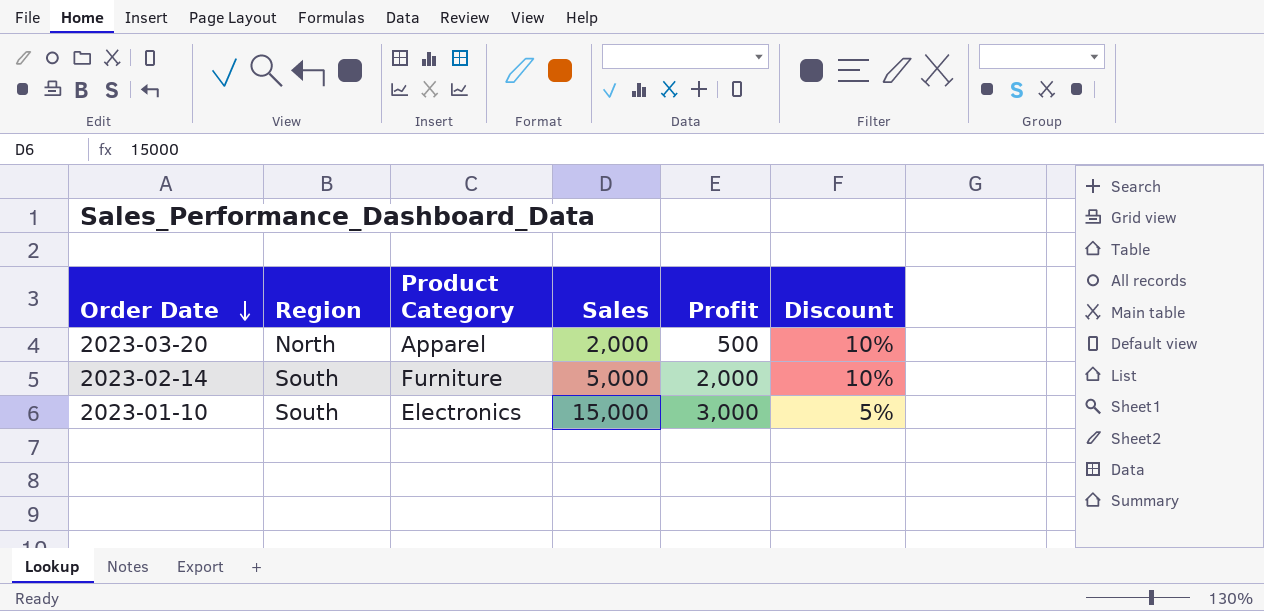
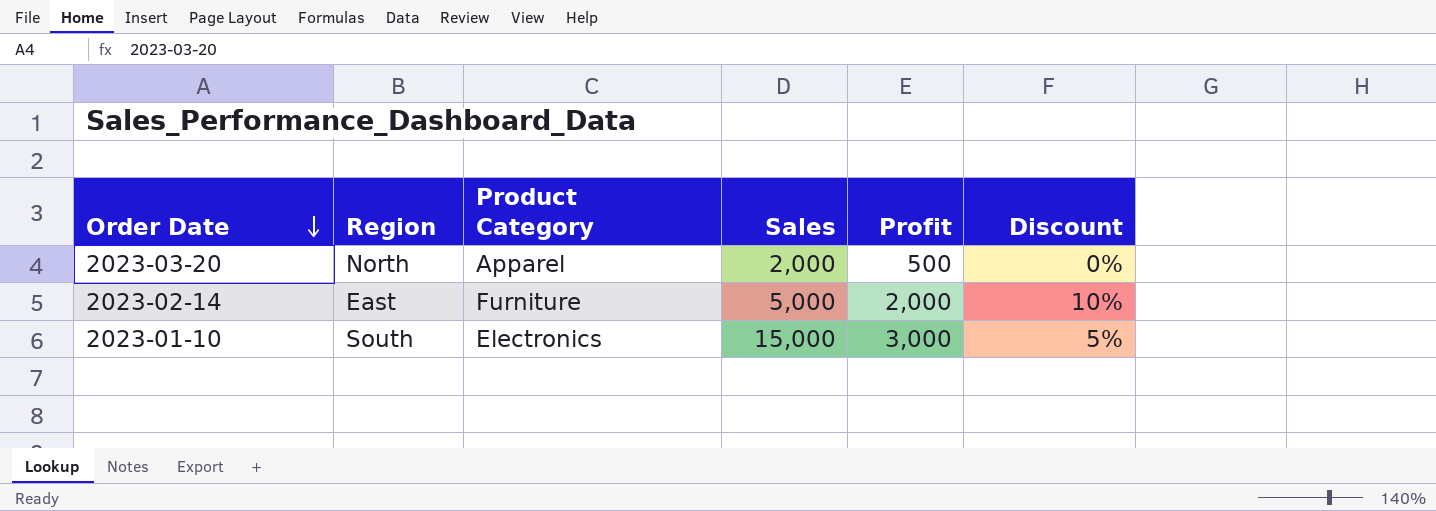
2023-03-20 | Discount: 10% -> 0%
2023-02-14 | Region: South -> East

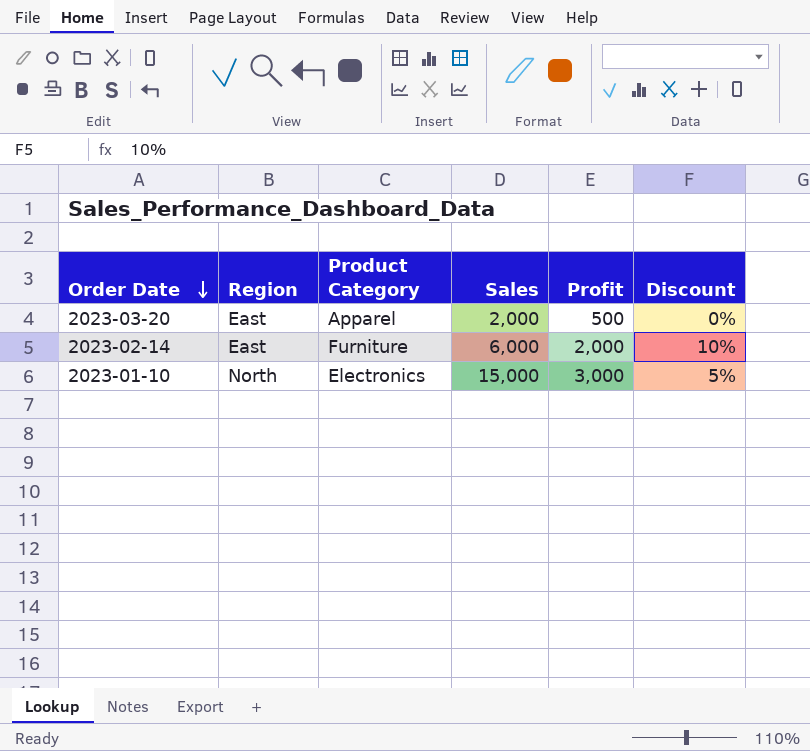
2023-03-20 | Region: North -> East
2023-02-14 | Sales: 5,000 -> 6,000
2023-01-10 | Region: South -> North

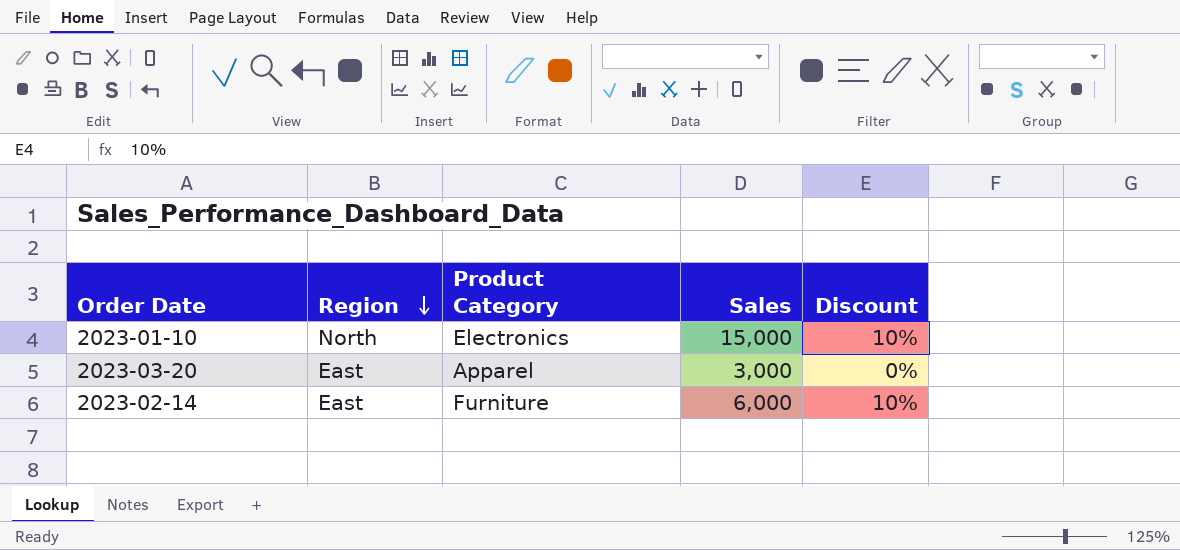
row order: Order Date descending -> Region descending
column Profit | position: 5 -> none
2023-01-10 | Discount: 5% -> 10%
2023-03-20 | Sales: 2,000 -> 3,000

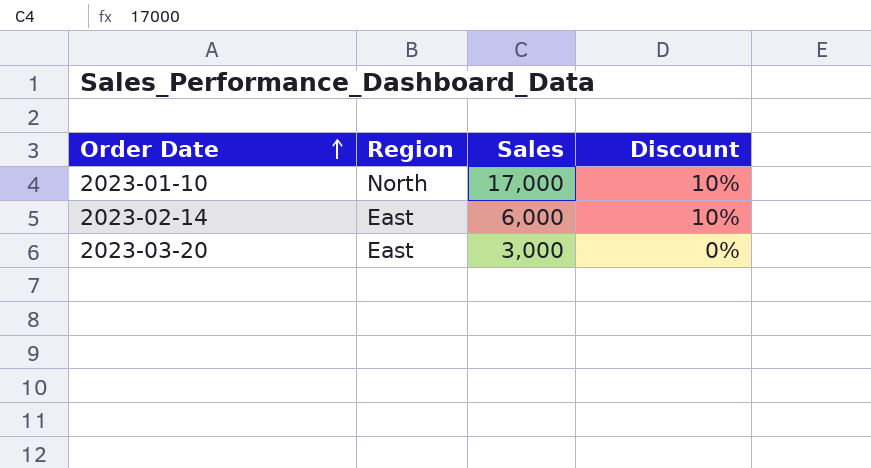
row order: Region descending -> Order Date ascending
column Product Category | position: 3 -> none
2023-01-10 | Sales: 15,000 -> 17,000

